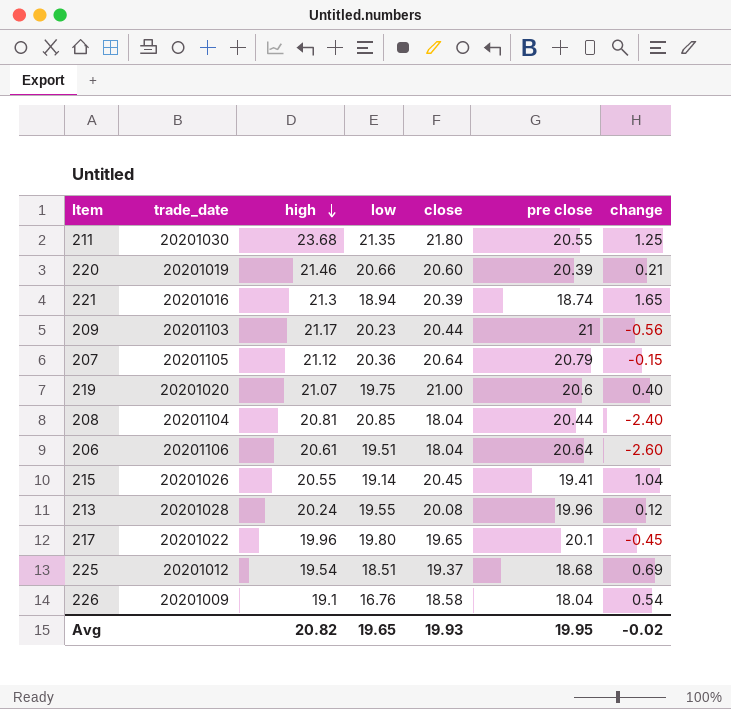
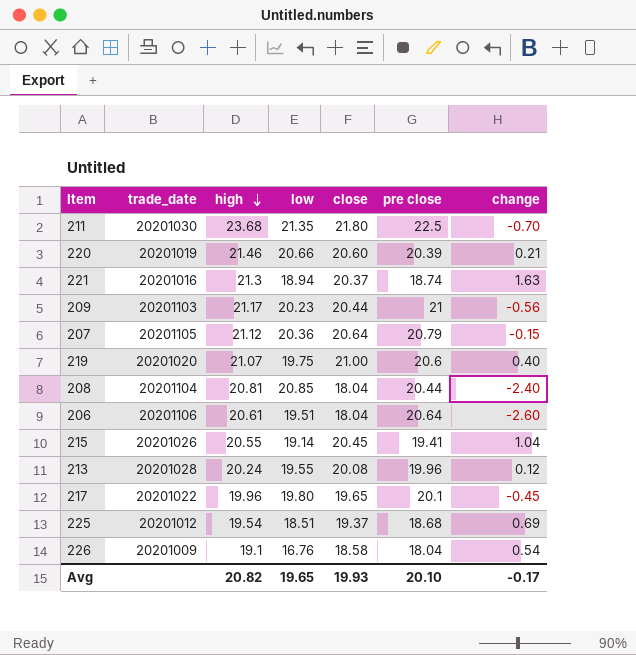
211 | pre close: 20.55 -> 22.5
211 | change: 1.25 -> -0.70
221 | close: 20.39 -> 20.37
221 | change: 1.65 -> 1.63
Avg | pre close: 19.95 -> 20.10
Avg | change: -0.02 -> -0.17

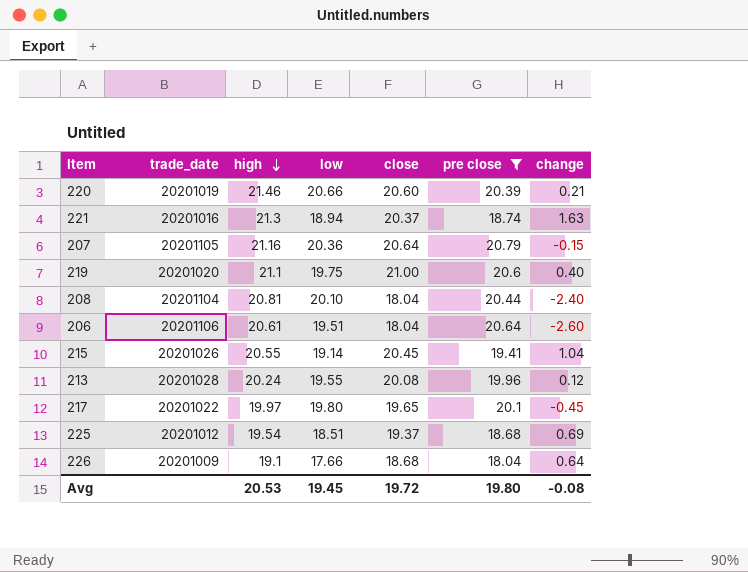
filter: none -> pre close <= 20.79
207 | high: 21.12 -> 21.16
219 | high: 21.07 -> 21.1
208 | low: 20.85 -> 20.10
217 | high: 19.96 -> 19.97
226 | low: 16.76 -> 17.66
226 | close: 18.58 -> 18.68
226 | change: 0.54 -> 0.64
Avg | high: 20.82 -> 20.53
Avg | low: 19.65 -> 19.45
Avg | close: 19.93 -> 19.72
Avg | pre close: 20.10 -> 19.80
Avg | change: -0.17 -> -0.08

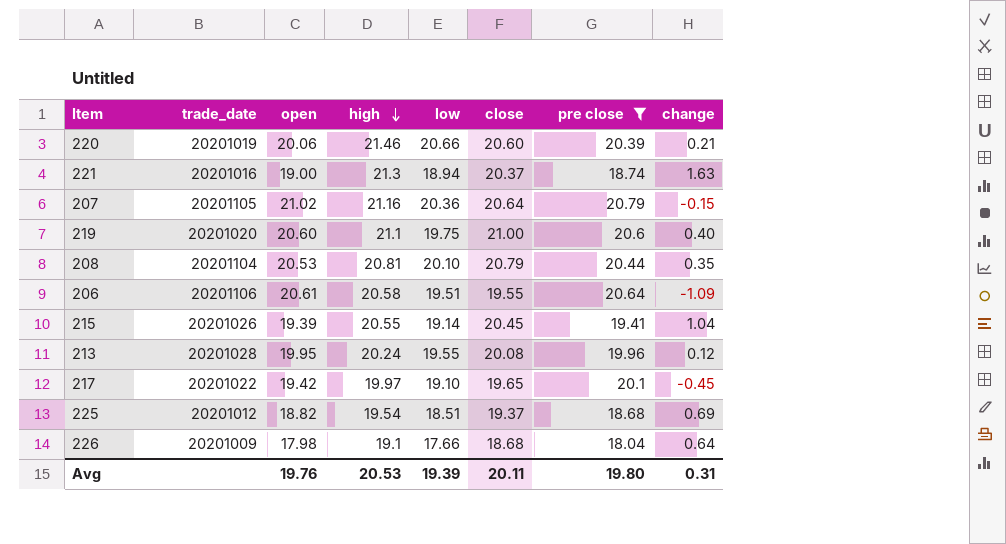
column open | position: none -> 3
208 | close: 18.04 -> 20.79
208 | change: -2.40 -> 0.35
206 | high: 20.61 -> 20.58
206 | close: 18.04 -> 19.55
206 | change: -2.60 -> -1.09
217 | low: 19.80 -> 19.10
Avg | low: 19.45 -> 19.39
Avg | close: 19.72 -> 20.11
Avg | change: -0.08 -> 0.31

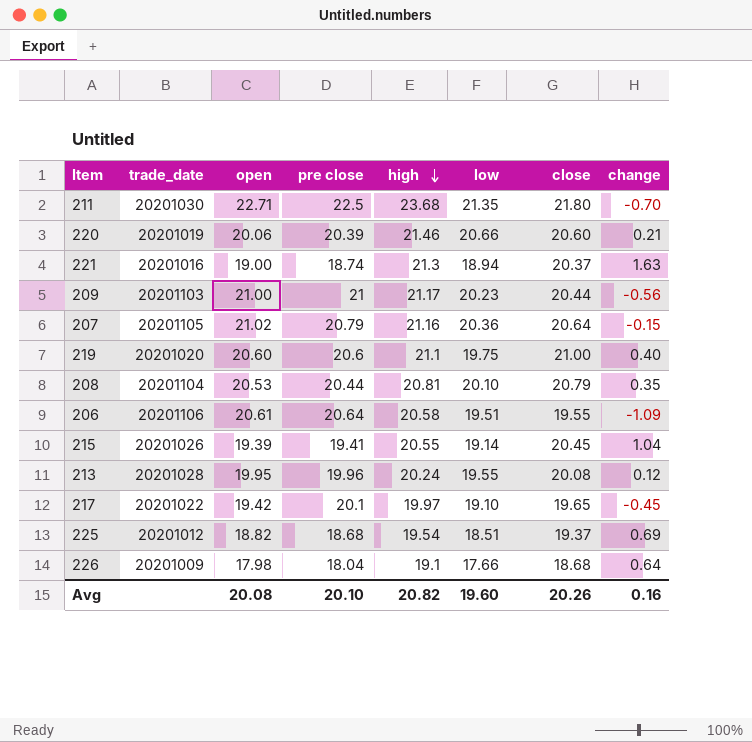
filter: pre close <= 20.79 -> none
column pre close | position: 7 -> 4
Avg | open: 19.76 -> 20.08
Avg | pre close: 19.80 -> 20.10
Avg | high: 20.53 -> 20.82
Avg | low: 19.39 -> 19.60
Avg | close: 20.11 -> 20.26
Avg | change: 0.31 -> 0.16

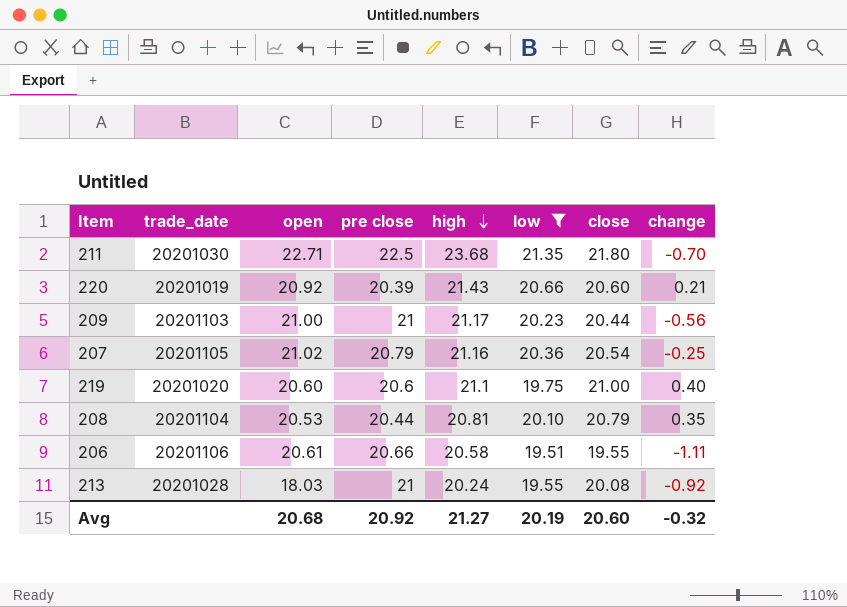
filter: none -> low >= 19.51
220 | open: 20.06 -> 20.92
220 | high: 21.46 -> 21.43
207 | close: 20.64 -> 20.54
207 | change: -0.15 -> -0.25
206 | pre close: 20.64 -> 20.66
206 | change: -1.09 -> -1.11
213 | open: 19.95 -> 18.03
213 | pre close: 19.96 -> 21
213 | change: 0.12 -> -0.92
Avg | open: 20.08 -> 20.68
Avg | pre close: 20.10 -> 20.92
Avg | high: 20.82 -> 21.27
Avg | low: 19.60 -> 20.19
Avg | close: 20.26 -> 20.60
Avg | change: 0.16 -> -0.32

